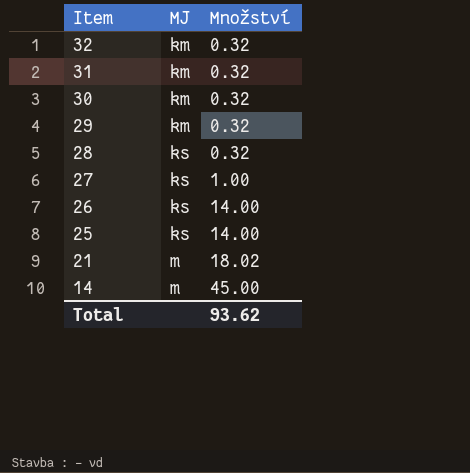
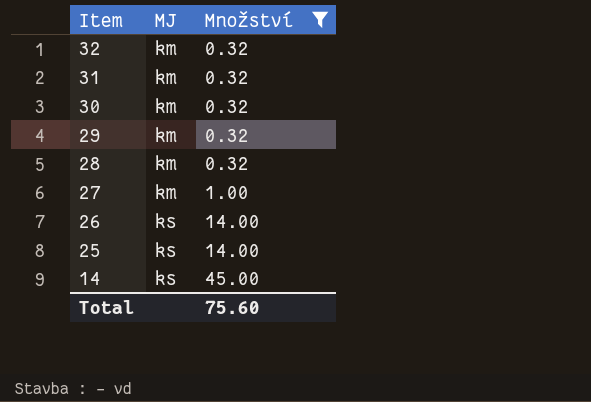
filter: none -> Množství != 18.02
28 | MJ: ks -> km
27 | MJ: ks -> km
14 | MJ: m -> ks
Total | Množství: 93.62 -> 75.60

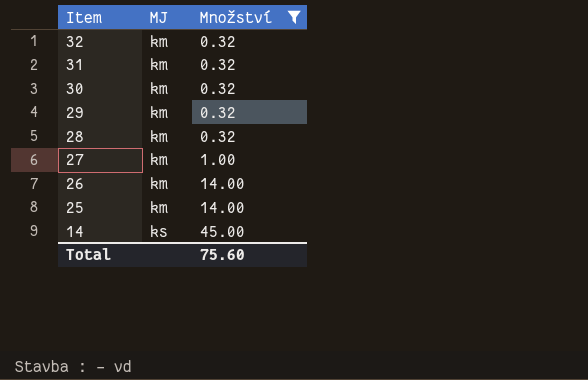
26 | MJ: ks -> km
25 | MJ: ks -> km

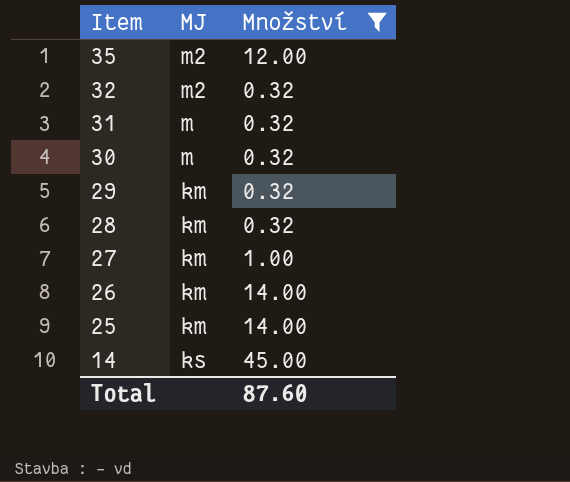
row 35: none -> m2 | 12.00
32 | MJ: km -> m2
31 | MJ: km -> m
30 | MJ: km -> m
Total | Množství: 75.60 -> 87.60

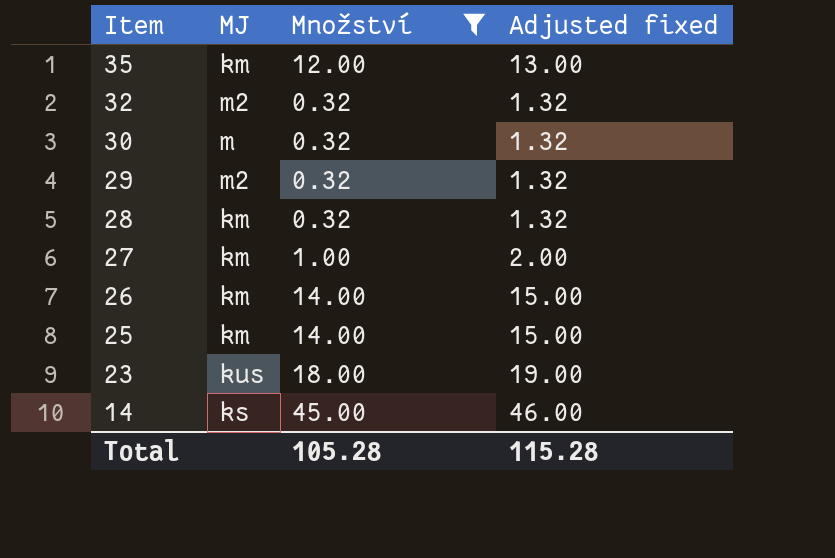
column Adjusted fixed | formula: none -> [Množství] + 1
row 31: m | 0.32 -> none
35 | MJ: m2 -> km
29 | MJ: km -> m2
row 23: none -> kus | 18.00 | 19.00
Total | Množství: 87.60 -> 105.28

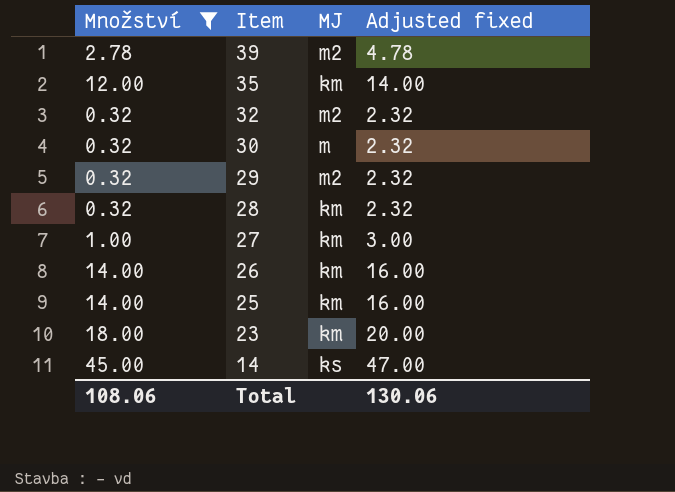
column Množství | position: 3 -> 1
column Adjusted fixed | formula: [Množství] + 1 -> [Množství] + 2
row 39: none -> 2.78 | m2 | 4.78
23 | MJ: kus -> km
Total | Množství: 105.28 -> 108.06
Total | Adjusted fixed: 115.28 -> 130.06

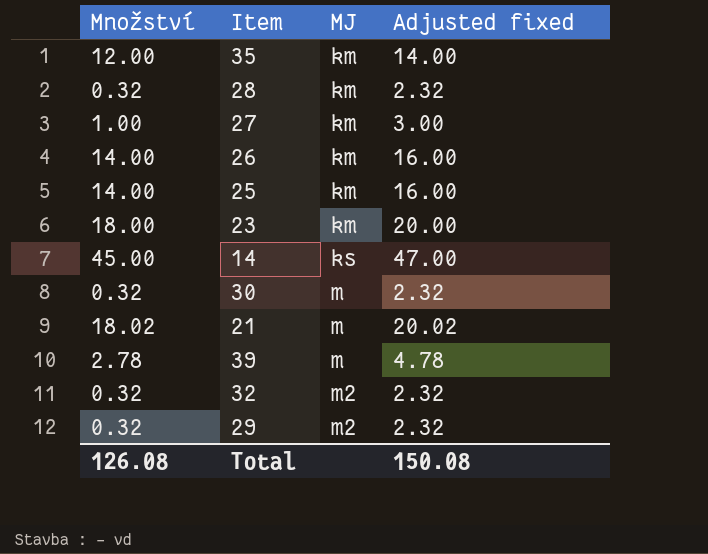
filter: Množství != 18.02 -> none
row order: Item descending -> MJ ascending
39 | MJ: m2 -> m
Total | Množství: 108.06 -> 126.08
Total | Adjusted fixed: 130.06 -> 150.08

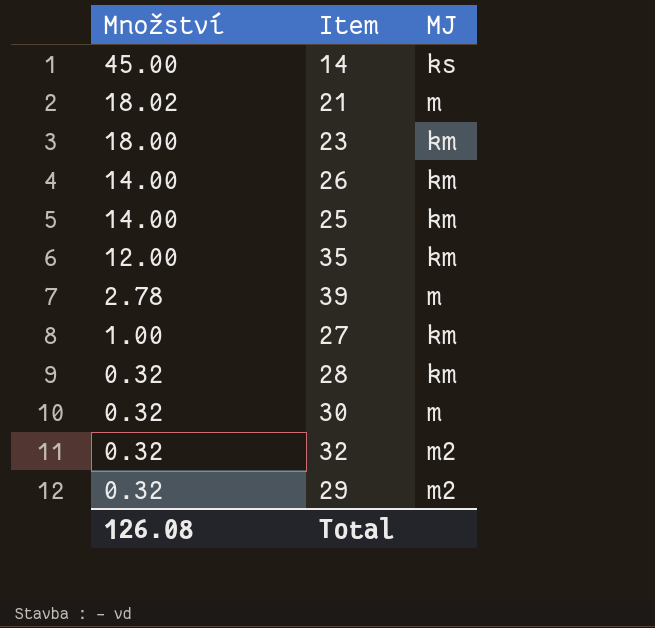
row order: MJ ascending -> Množství descending
column Adjusted fixed | formula: [Množství] + 2 -> none

